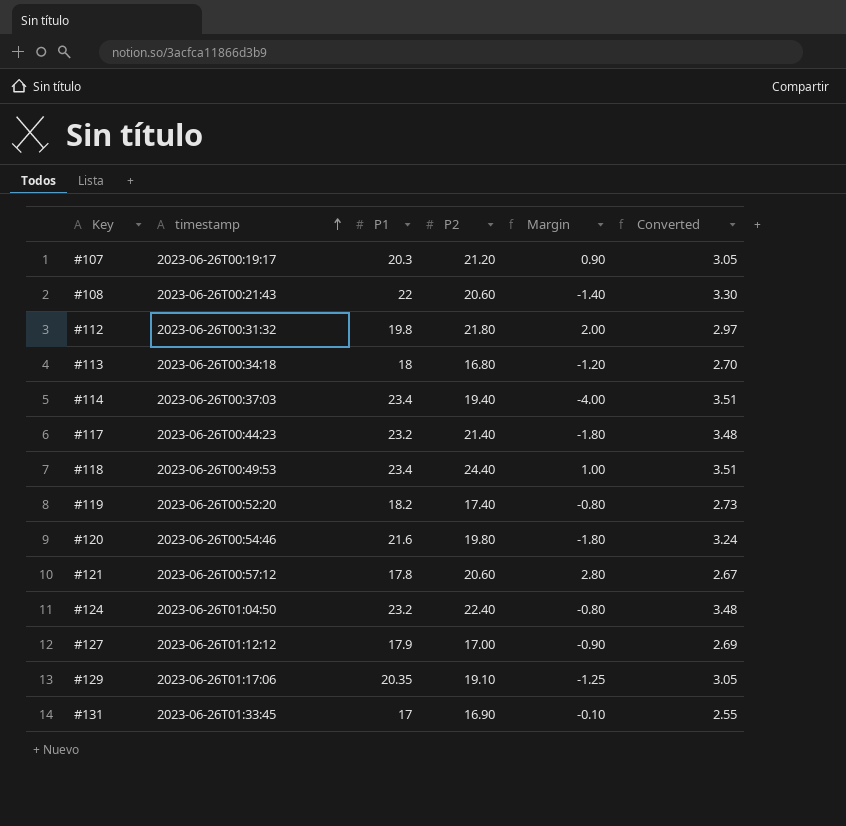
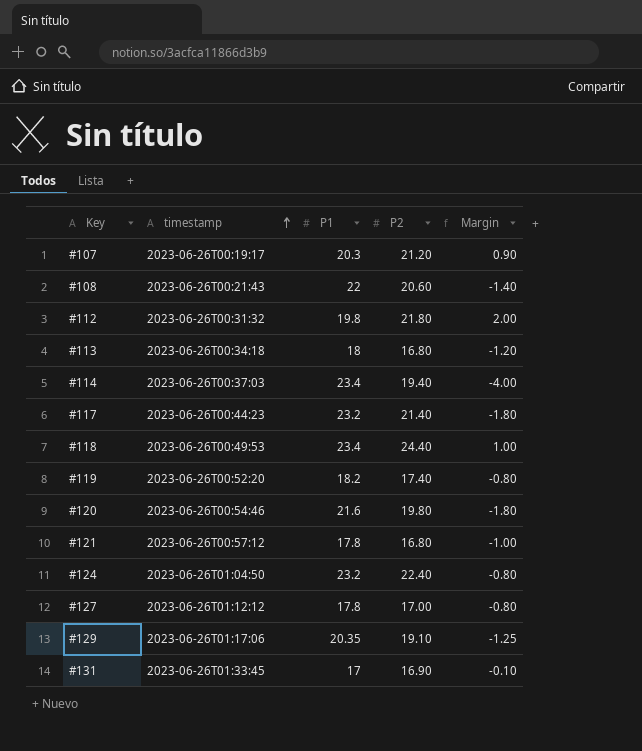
column Converted | formula: [P1] * 0.15 -> none
#121 | P2: 20.60 -> 16.80
#121 | Margin: 2.80 -> -1.00
#127 | P1: 17.9 -> 17.8
#127 | Margin: -0.90 -> -0.80

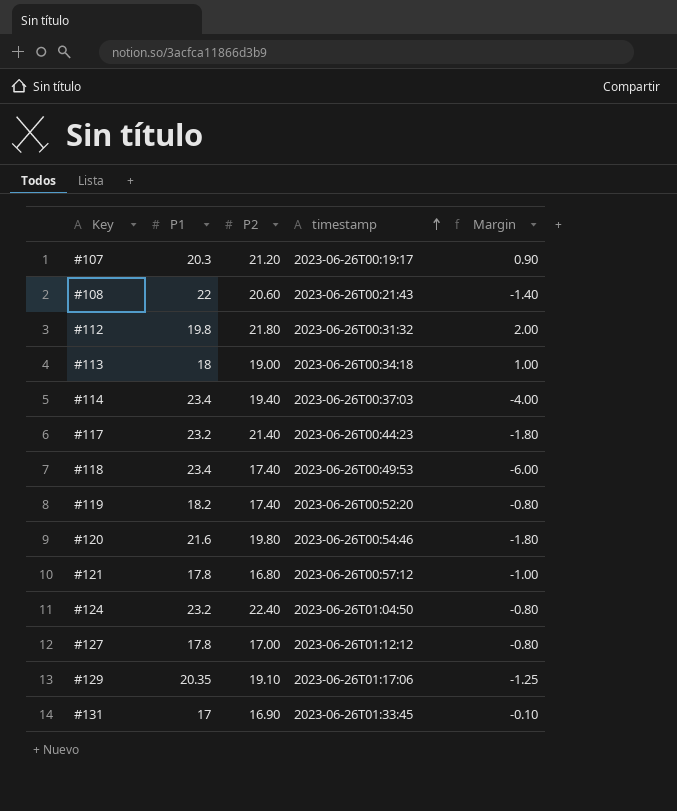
column timestamp | position: 2 -> 4
#113 | P2: 16.80 -> 19.00
#113 | Margin: -1.20 -> 1.00
#118 | P2: 24.40 -> 17.40
#118 | Margin: 1.00 -> -6.00

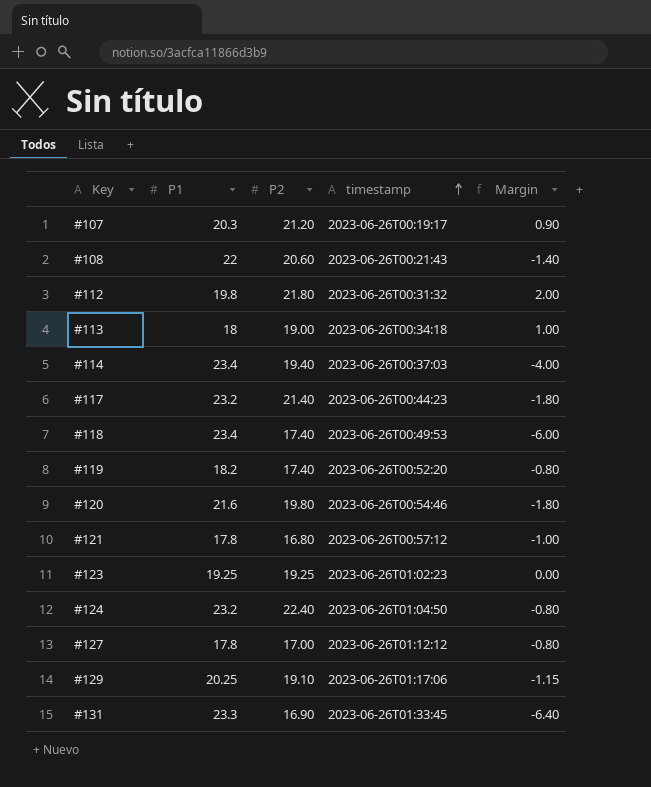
row #123: none -> 19.25 | 19.25 | 2023-06-26T01:02:23 | 0.00
#129 | P1: 20.35 -> 20.25
#129 | Margin: -1.25 -> -1.15
#131 | P1: 17 -> 23.3
#131 | Margin: -0.10 -> -6.40

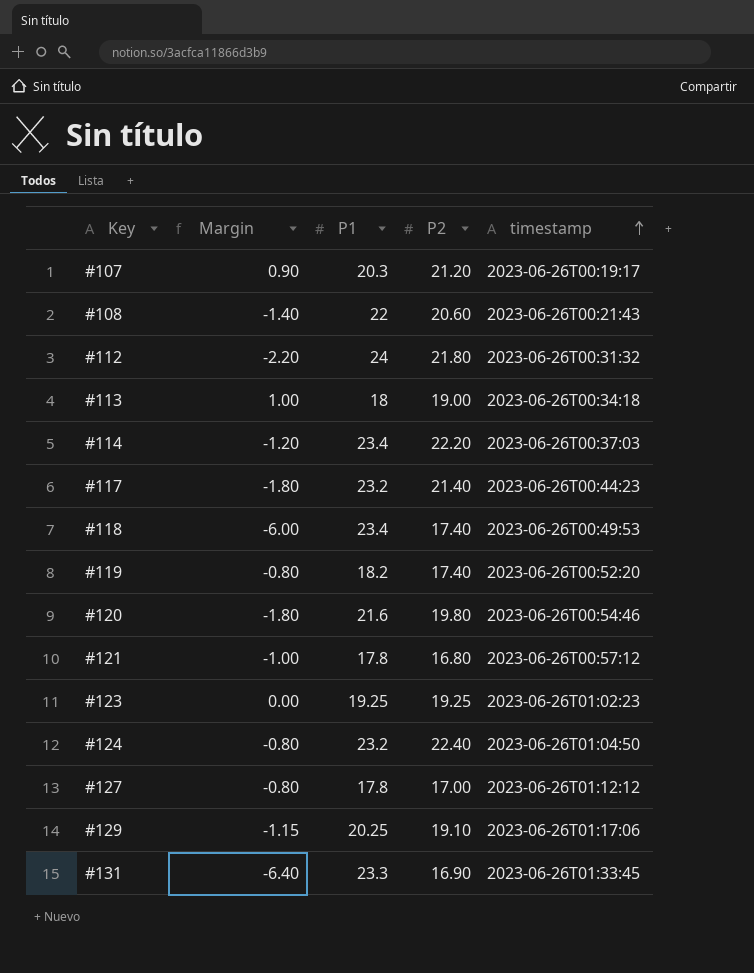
column Margin | position: 5 -> 2
#112 | Margin: 2.00 -> -2.20
#112 | P1: 19.8 -> 24
#114 | Margin: -4.00 -> -1.20
#114 | P2: 19.40 -> 22.20

